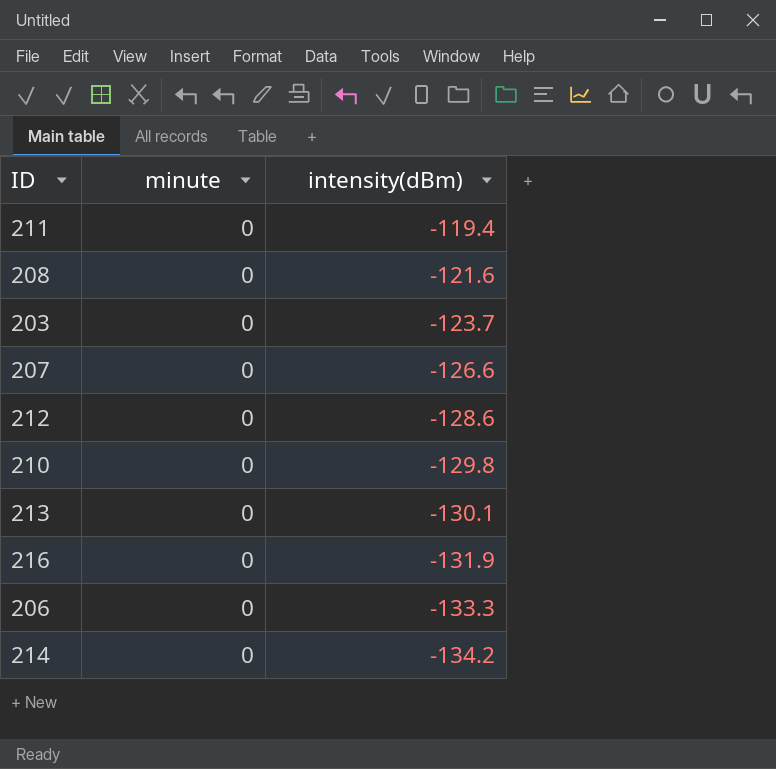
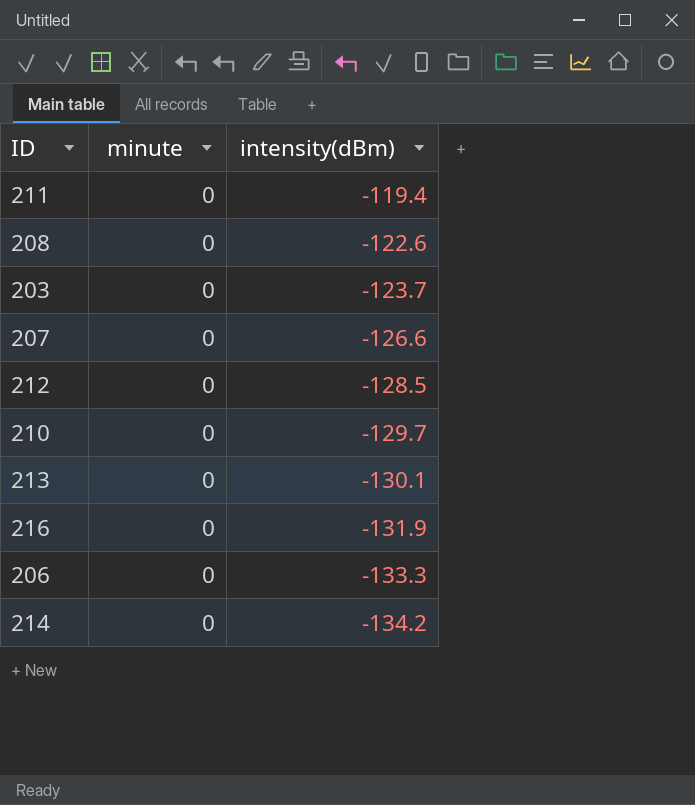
208 | intensity(dBm): -121.6 -> -122.6
212 | intensity(dBm): -128.6 -> -128.5
210 | intensity(dBm): -129.8 -> -129.7

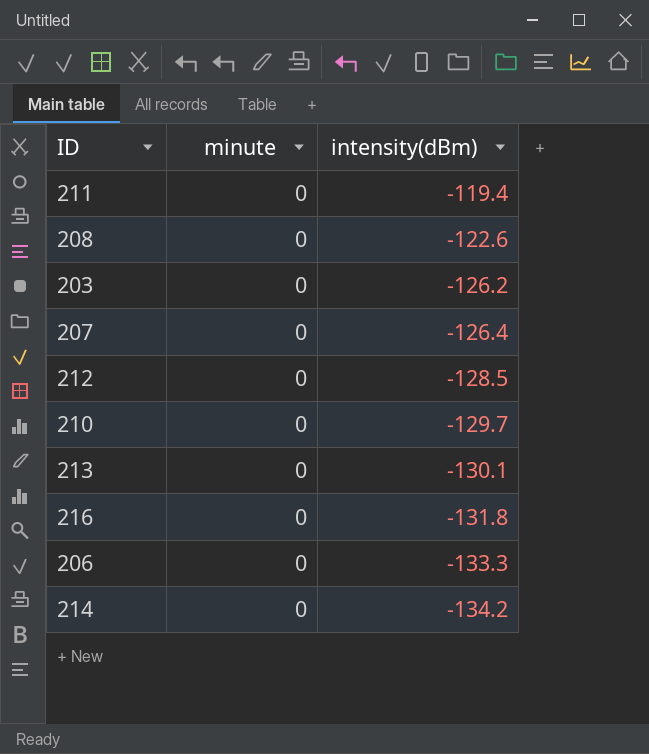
203 | intensity(dBm): -123.7 -> -126.2
207 | intensity(dBm): -126.6 -> -126.4
216 | intensity(dBm): -131.9 -> -131.8

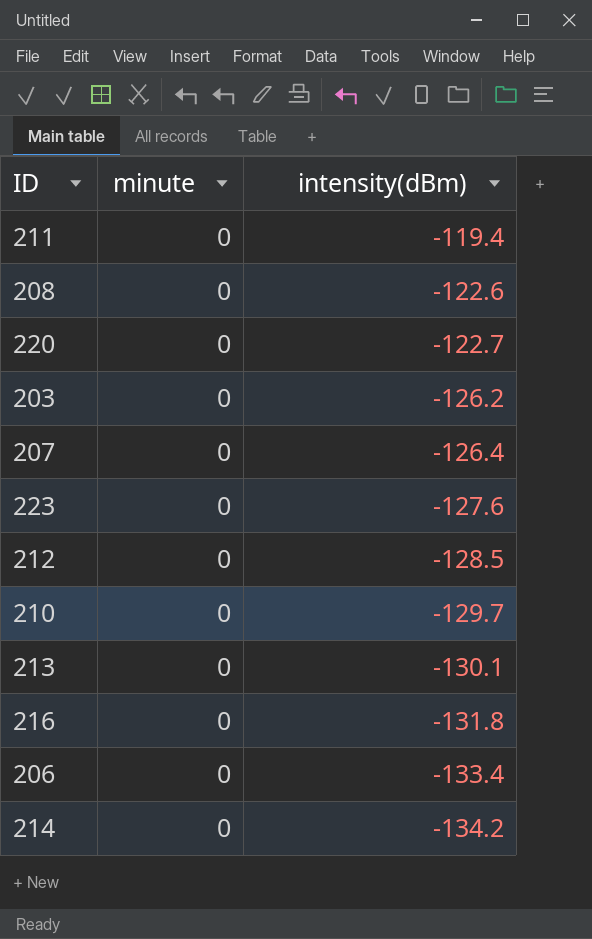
row 220: none -> 0 | -122.7
row 223: none -> 0 | -127.6
206 | intensity(dBm): -133.3 -> -133.4

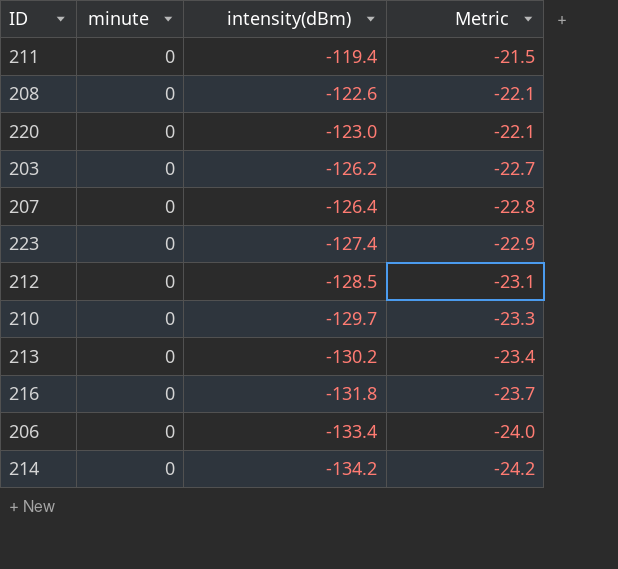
column Metric | formula: none -> [intensity(dBm)] * 0.18
220 | intensity(dBm): -122.7 -> -123.0
223 | intensity(dBm): -127.6 -> -127.4
213 | intensity(dBm): -130.1 -> -130.2

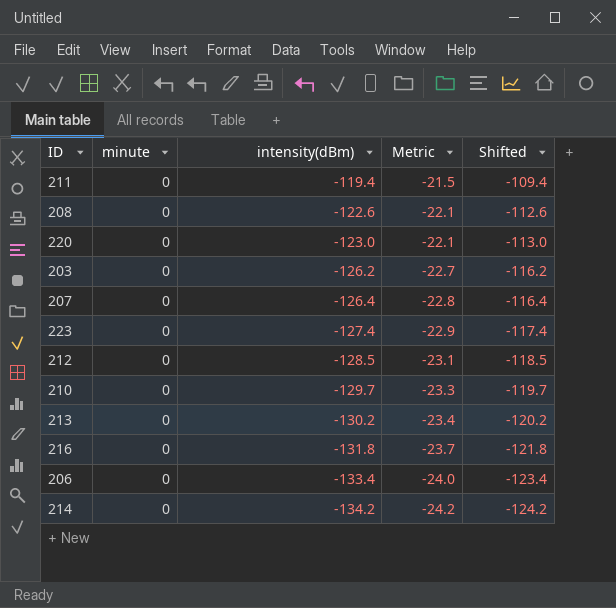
column Shifted | formula: none -> [intensity(dBm)] + 10

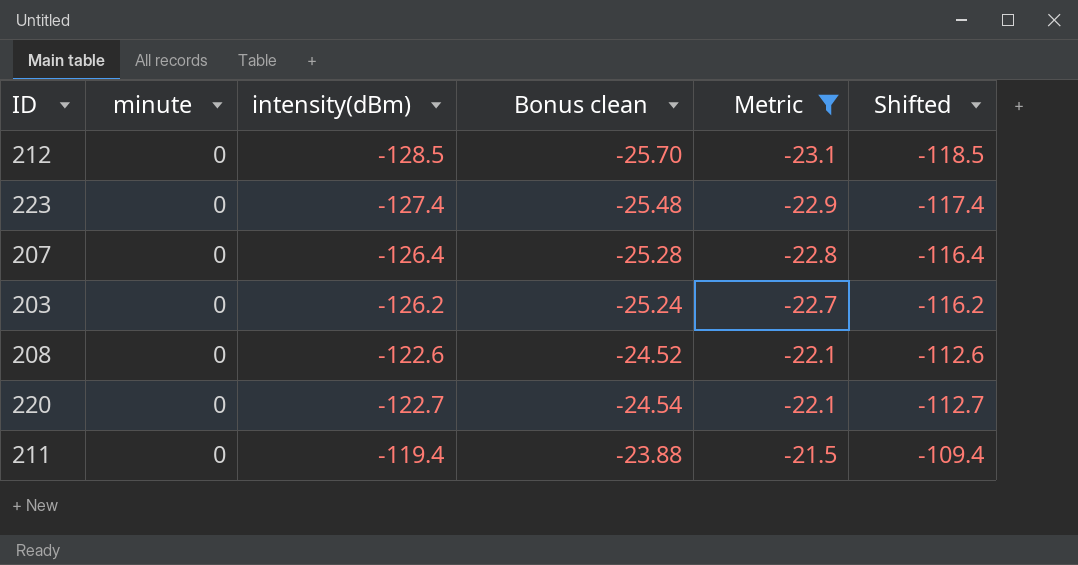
filter: none -> Metric >= -23.1
row order: intensity(dBm) descending -> Metric ascending
column Bonus clean | formula: none -> [intensity(dBm)] * 0.2
220 | intensity(dBm): -123.0 -> -122.7
220 | Shifted: -113.0 -> -112.7

